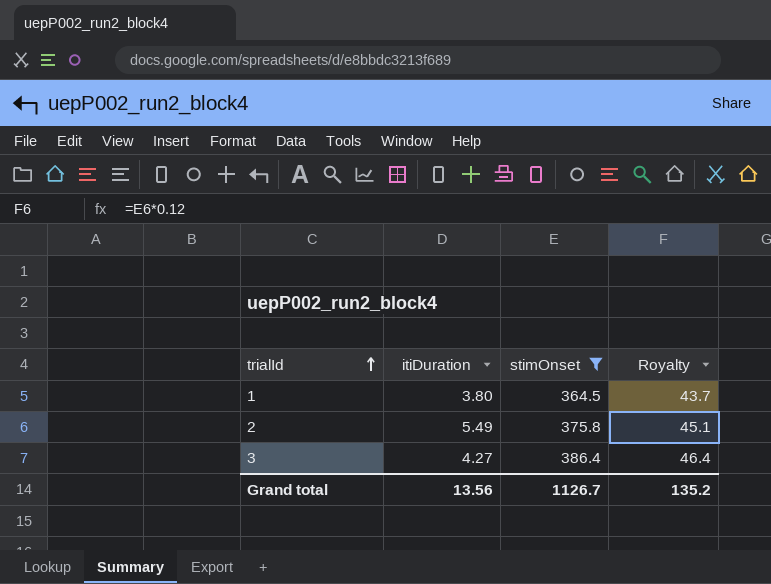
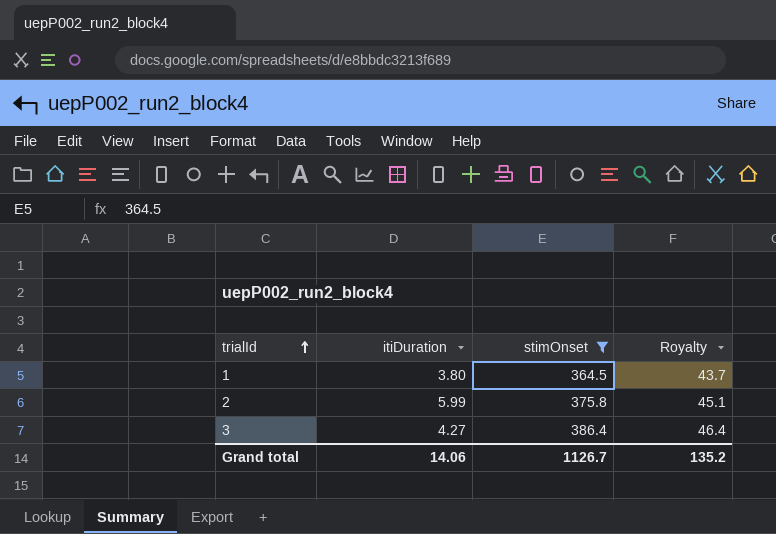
2 | itiDuration: 5.49 -> 5.99
Grand total | itiDuration: 13.56 -> 14.06

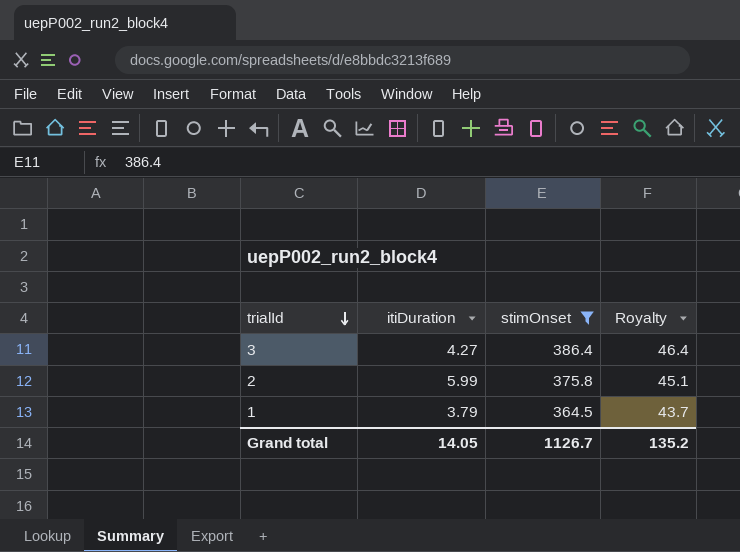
row order: trialId ascending -> trialId descending
1 | itiDuration: 3.80 -> 3.79
Grand total | itiDuration: 14.06 -> 14.05

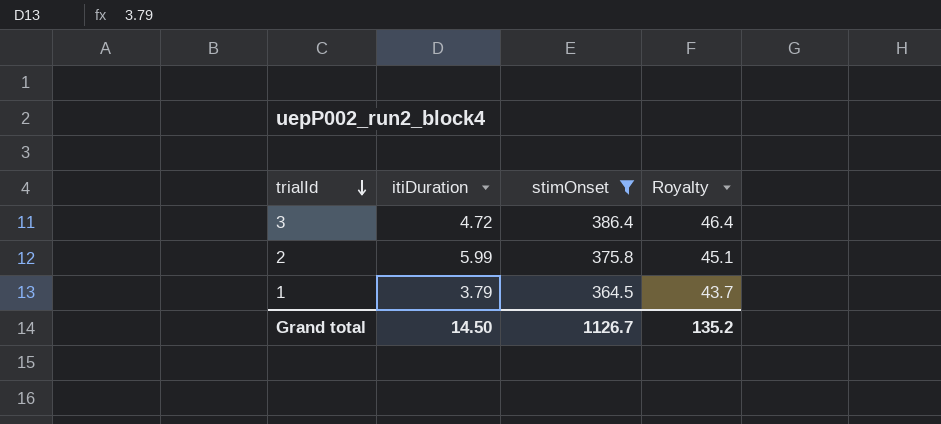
3 | itiDuration: 4.27 -> 4.72
Grand total | itiDuration: 14.05 -> 14.50

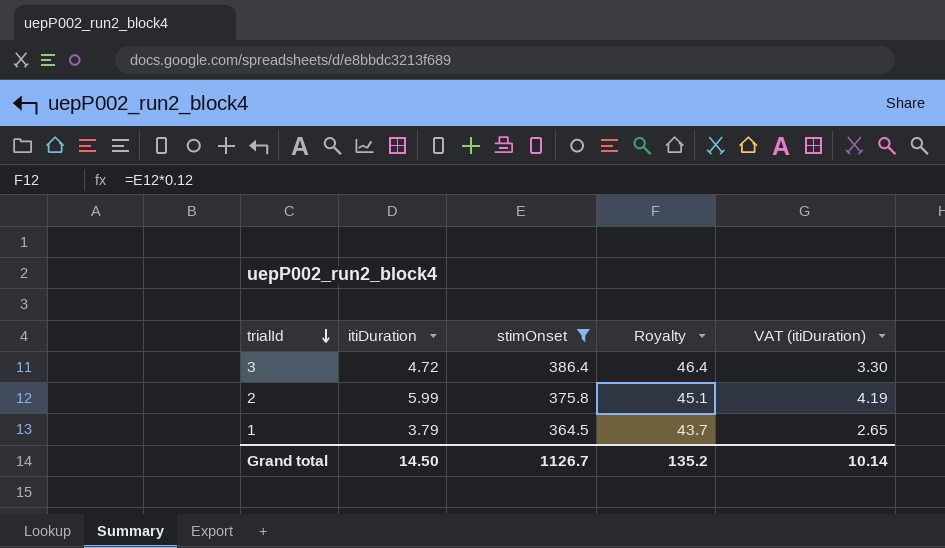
column VAT (itiDuration) | formula: none -> [itiDuration] * 0.7

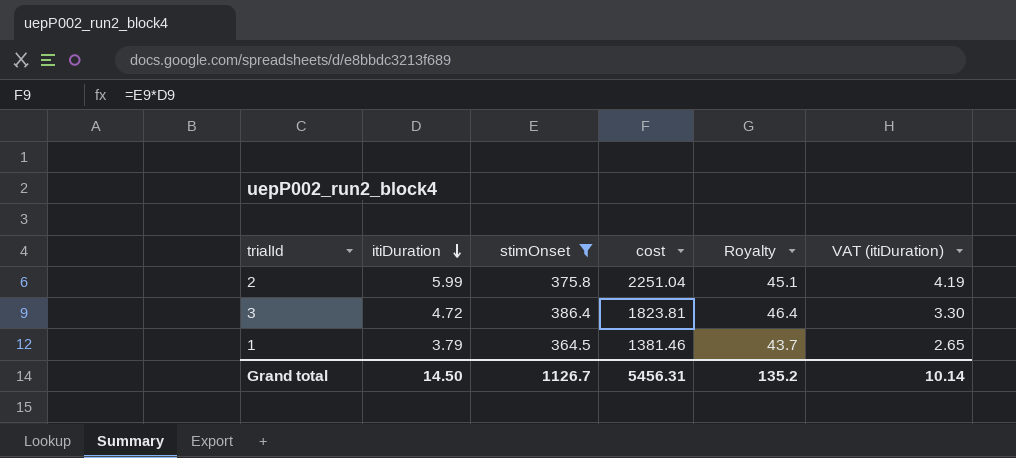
row order: trialId descending -> itiDuration descending
column cost | formula: none -> [itiDuration] * [stimOnset]

